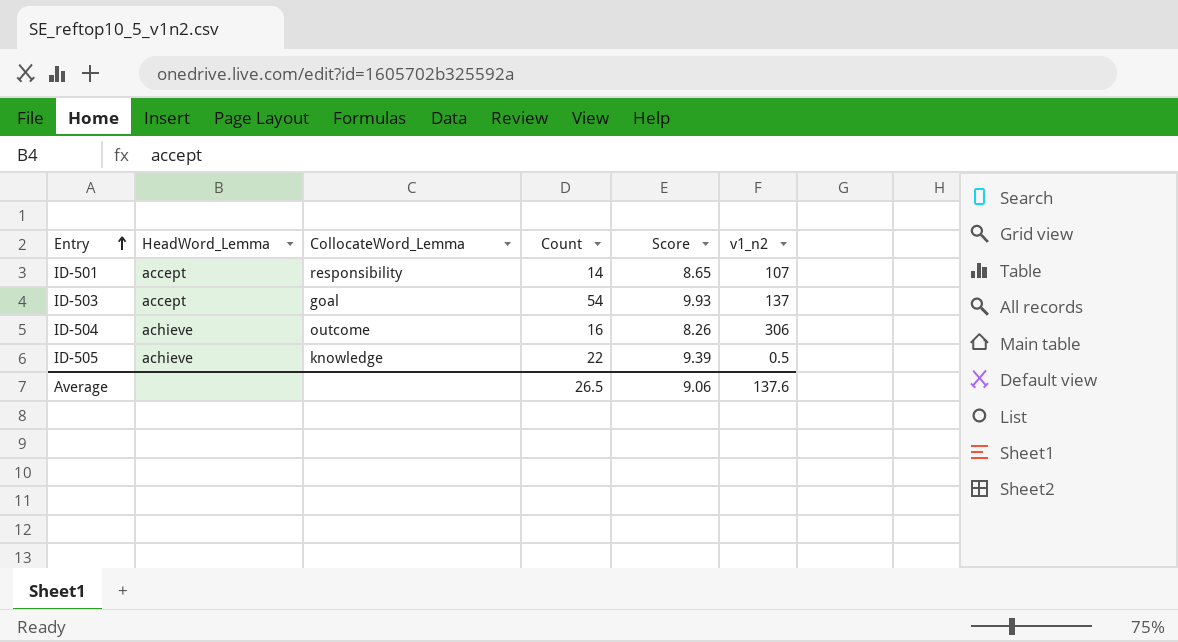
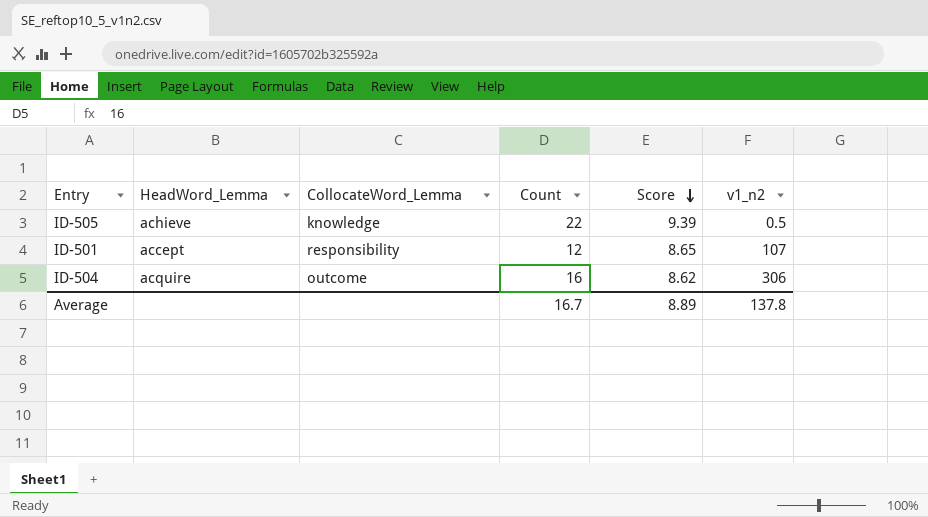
row order: Entry ascending -> Score descending
row ID-503: accept | goal | 54 | 9.93 | 137 -> none
ID-501 | Count: 14 -> 12
ID-504 | HeadWord_Lemma: achieve -> acquire
ID-504 | Score: 8.26 -> 8.62
Average | Count: 26.5 -> 16.7
Average | Score: 9.06 -> 8.89
Average | v1_n2: 137.6 -> 137.8

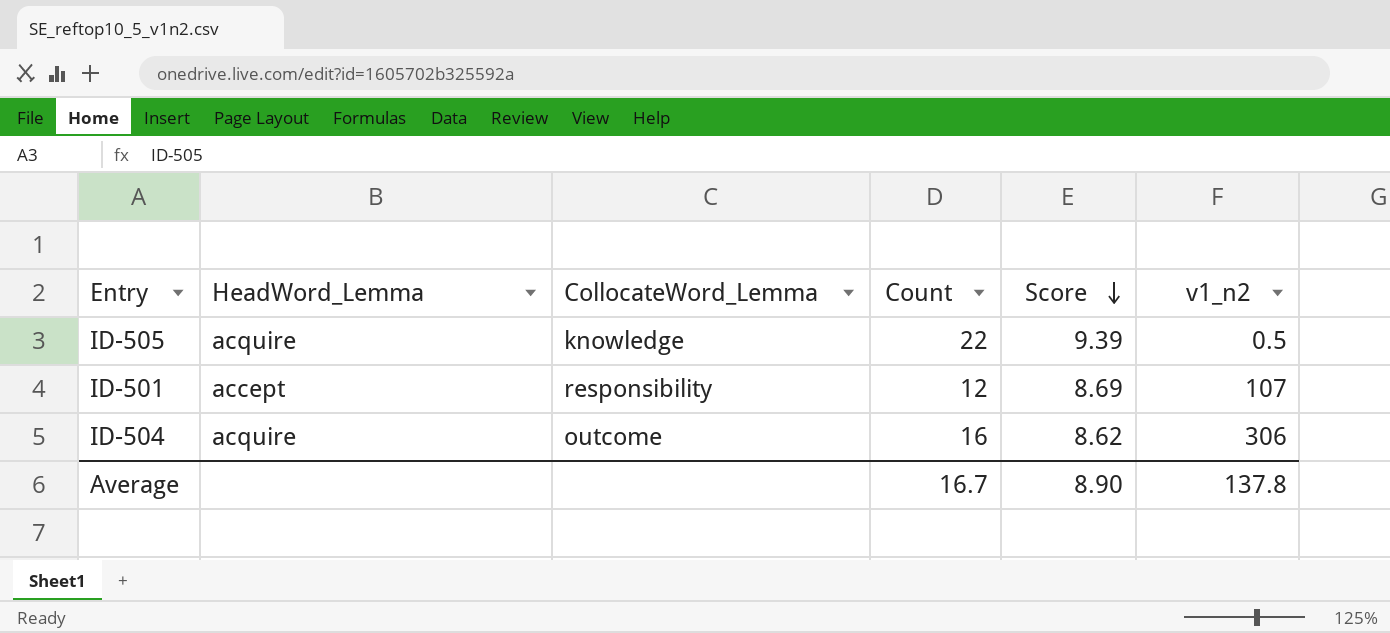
ID-505 | HeadWord_Lemma: achieve -> acquire
ID-501 | Score: 8.65 -> 8.69
Average | Score: 8.89 -> 8.90

